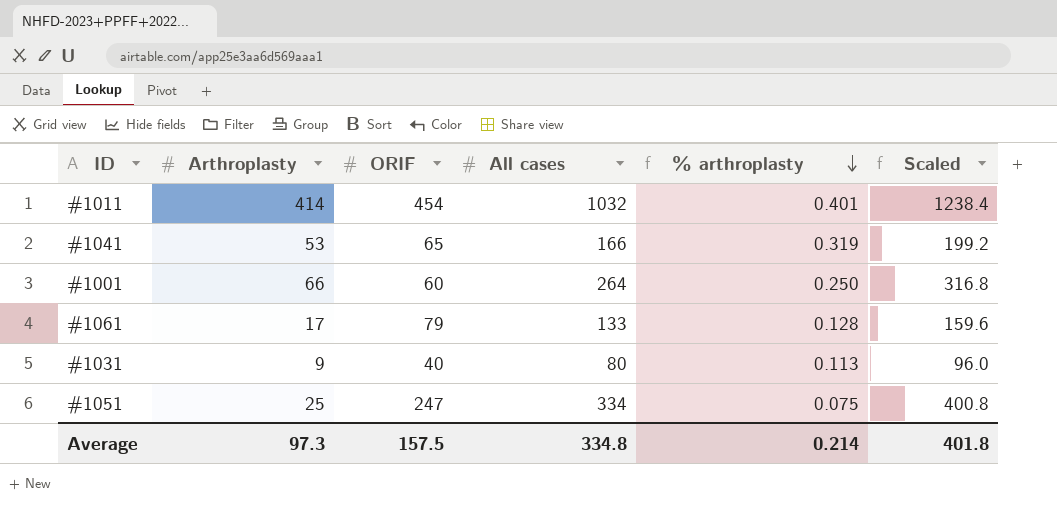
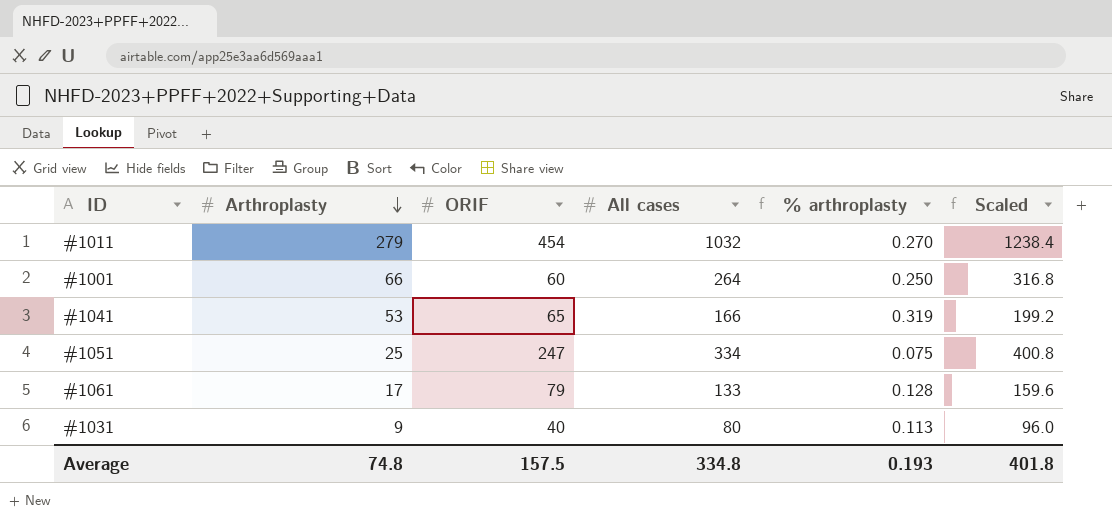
row order: % arthroplasty descending -> Arthroplasty descending
#1011 | Arthroplasty: 414 -> 279
#1011 | % arthroplasty: 0.401 -> 0.270
Average | Arthroplasty: 97.3 -> 74.8
Average | % arthroplasty: 0.214 -> 0.193

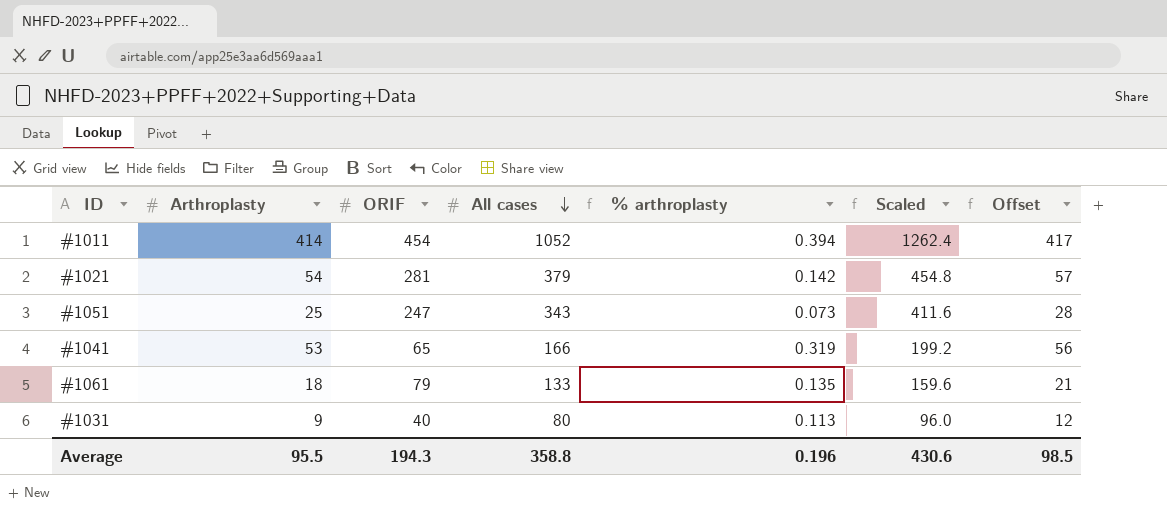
row order: Arthroplasty descending -> All cases descending
column Offset | formula: none -> [Arthroplasty] + 3
row #1001: 66 | 60 | 264 | 0.250 | 316.8 -> none
#1011 | Arthroplasty: 279 -> 414
#1011 | All cases: 1032 -> 1052
#1011 | % arthroplasty: 0.270 -> 0.394
#1011 | Scaled: 1238.4 -> 1262.4
row #1021: none -> 54 | 281 | 379 | 0.142 | 454.8 | 57
#1051 | All cases: 334 -> 343
#1051 | % arthroplasty: 0.075 -> 0.073
#1051 | Scaled: 400.8 -> 411.6
#1061 | Arthroplasty: 17 -> 18
#1061 | % arthroplasty: 0.128 -> 0.135
Average | Arthroplasty: 74.8 -> 95.5
Average | ORIF: 157.5 -> 194.3
Average | All cases: 334.8 -> 358.8
Average | % arthroplasty: 0.193 -> 0.196
Average | Scaled: 401.8 -> 430.6

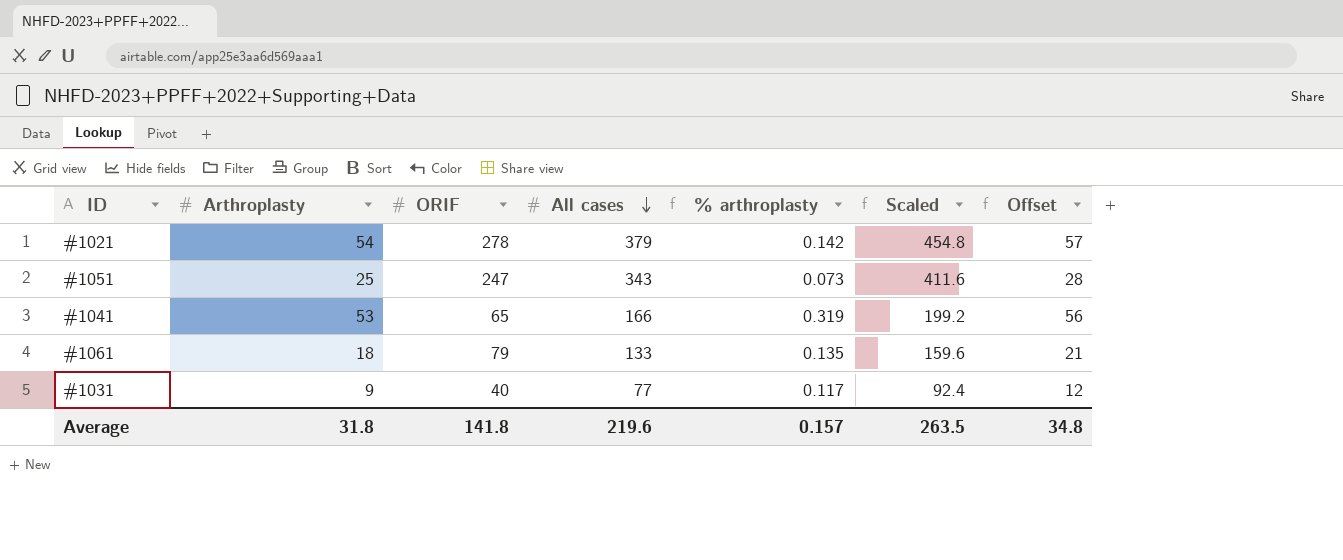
row #1011: 414 | 454 | 1052 | 0.394 | 1262.4 | 417 -> none
#1021 | ORIF: 281 -> 278
#1031 | All cases: 80 -> 77
#1031 | % arthroplasty: 0.113 -> 0.117
#1031 | Scaled: 96.0 -> 92.4
Average | Arthroplasty: 95.5 -> 31.8
Average | ORIF: 194.3 -> 141.8
Average | All cases: 358.8 -> 219.6
Average | % arthroplasty: 0.196 -> 0.157
Average | Scaled: 430.6 -> 263.5
Average | Offset: 98.5 -> 34.8

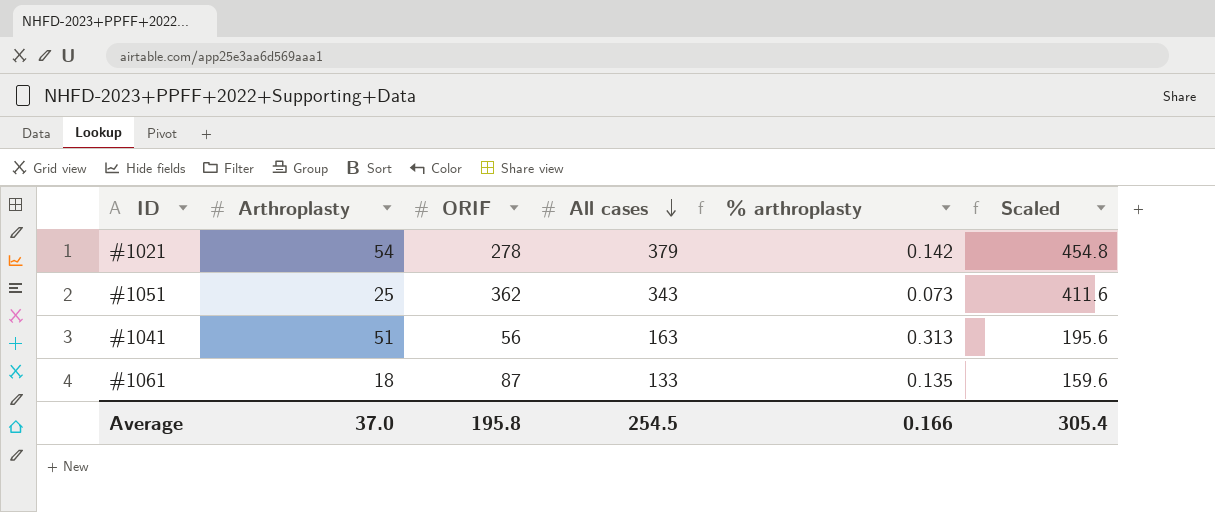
column Offset | formula: [Arthroplasty] + 3 -> none
row #1031: 9 | 40 | 77 | 0.117 | 92.4 | 12 -> none
#1051 | ORIF: 247 -> 362
#1041 | Arthroplasty: 53 -> 51
#1041 | ORIF: 65 -> 56
#1041 | All cases: 166 -> 163
#1041 | % arthroplasty: 0.319 -> 0.313
#1041 | Scaled: 199.2 -> 195.6
#1061 | ORIF: 79 -> 87
Average | Arthroplasty: 31.8 -> 37.0
Average | ORIF: 141.8 -> 195.8
Average | All cases: 219.6 -> 254.5
Average | % arthroplasty: 0.157 -> 0.166
Average | Scaled: 263.5 -> 305.4

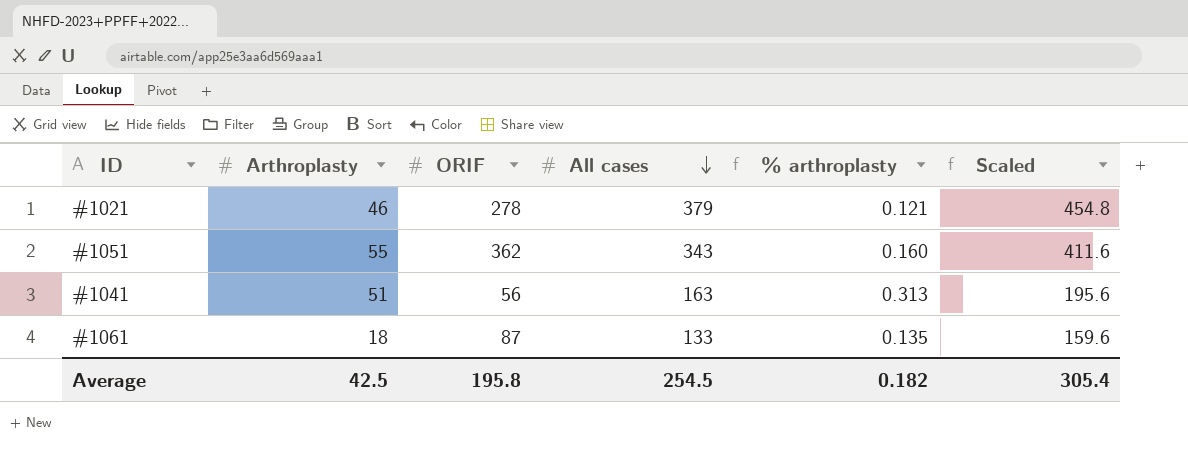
#1021 | Arthroplasty: 54 -> 46
#1021 | % arthroplasty: 0.142 -> 0.121
#1051 | Arthroplasty: 25 -> 55
#1051 | % arthroplasty: 0.073 -> 0.160
Average | Arthroplasty: 37.0 -> 42.5
Average | % arthroplasty: 0.166 -> 0.182

